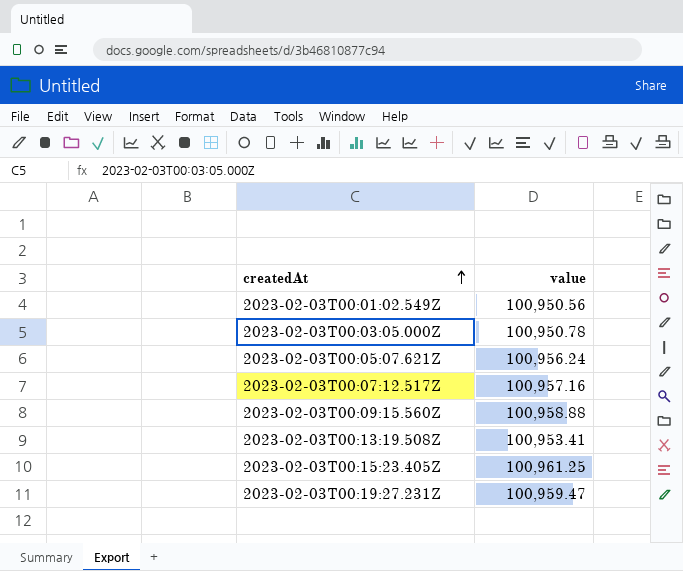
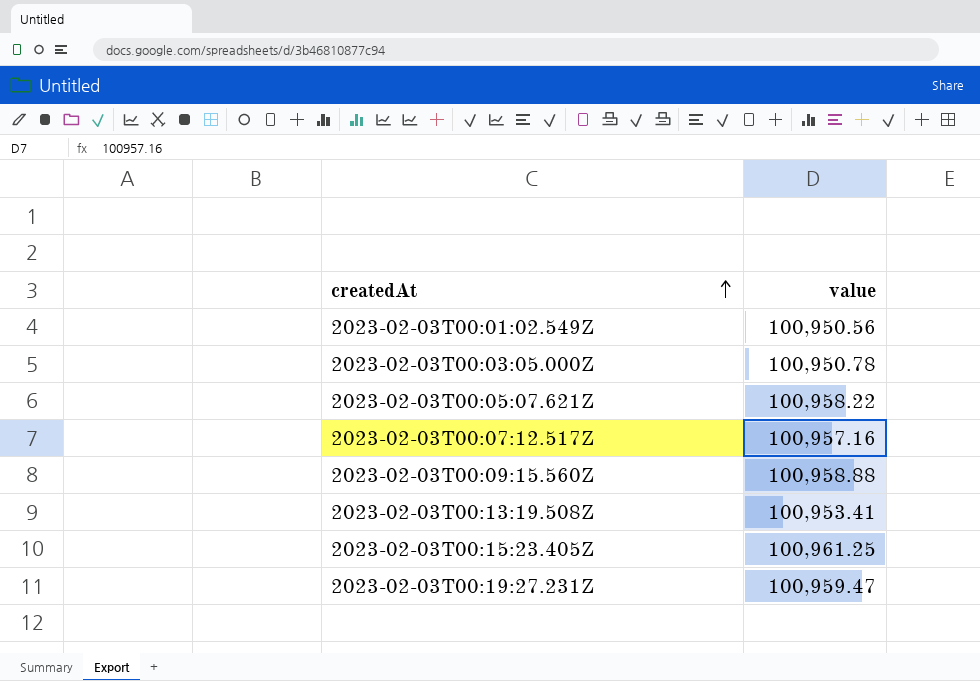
2023-02-03T00:05:07.621Z | value: 100,956.24 -> 100,958.22

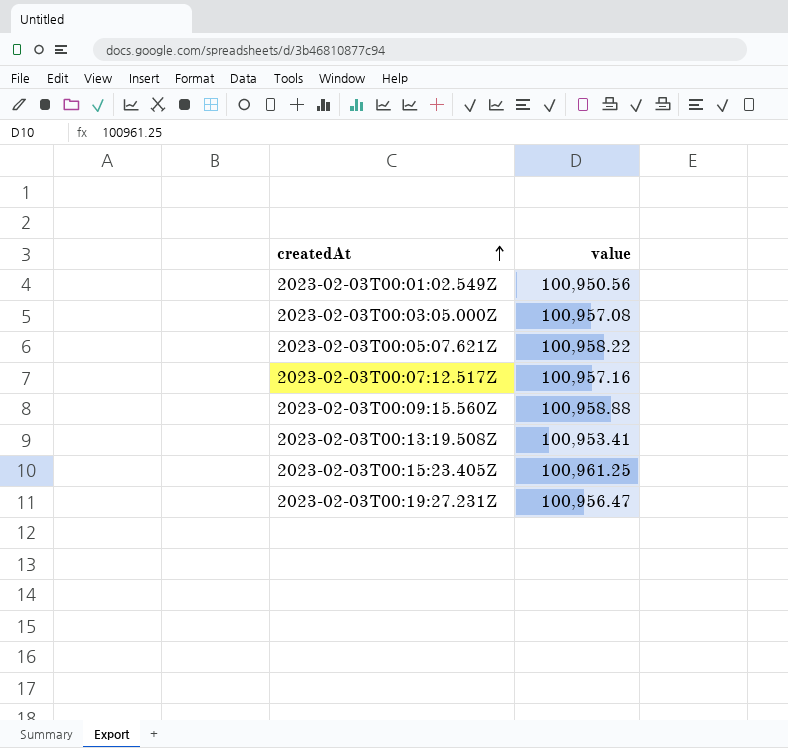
2023-02-03T00:03:05.000Z | value: 100,950.78 -> 100,957.08
2023-02-03T00:19:27.231Z | value: 100,959.47 -> 100,956.47

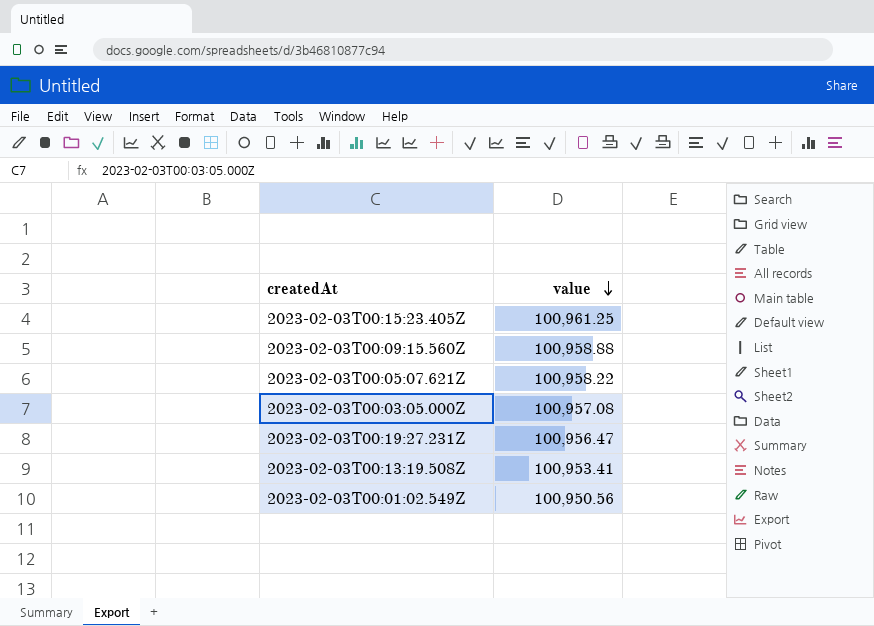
row order: createdAt ascending -> value descending
row 2023-02-03T00:07:12.517Z: 100,957.16 -> none

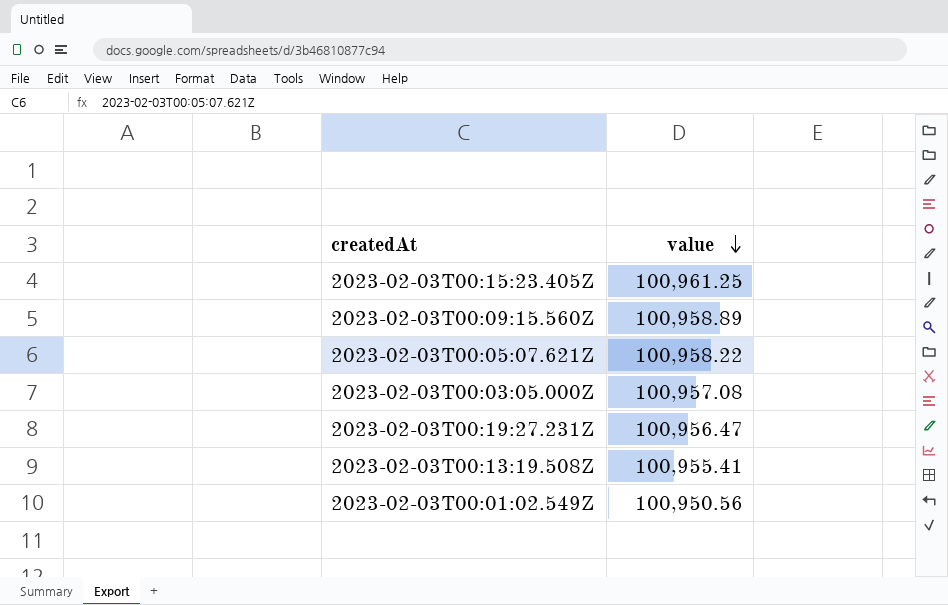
2023-02-03T00:09:15.560Z | value: 100,958.88 -> 100,958.89
2023-02-03T00:13:19.508Z | value: 100,953.41 -> 100,955.41

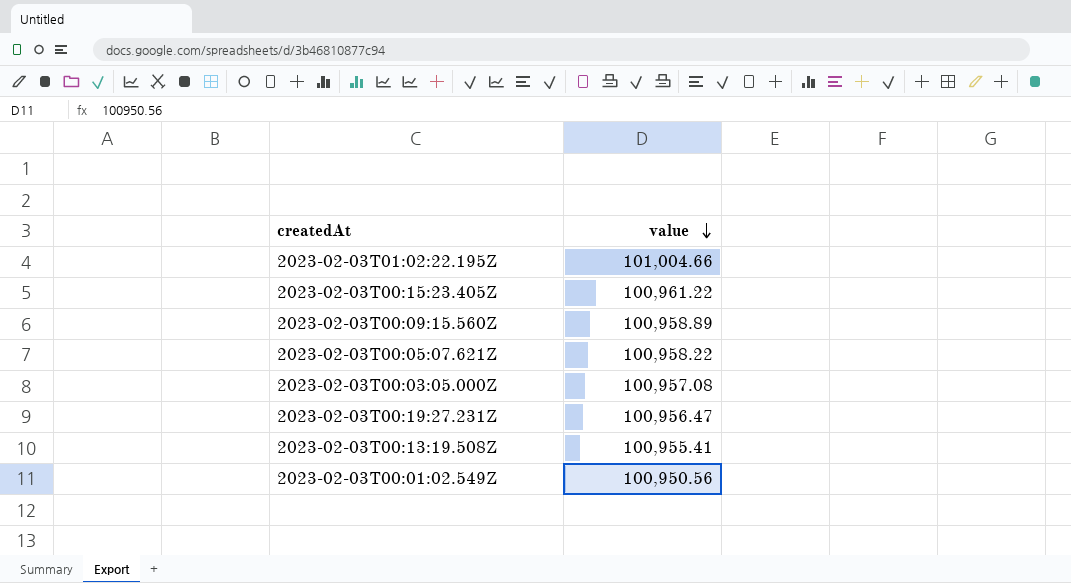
row 2023-02-03T01:02:22.195Z: none -> 101,004.66
2023-02-03T00:15:23.405Z | value: 100,961.25 -> 100,961.22

